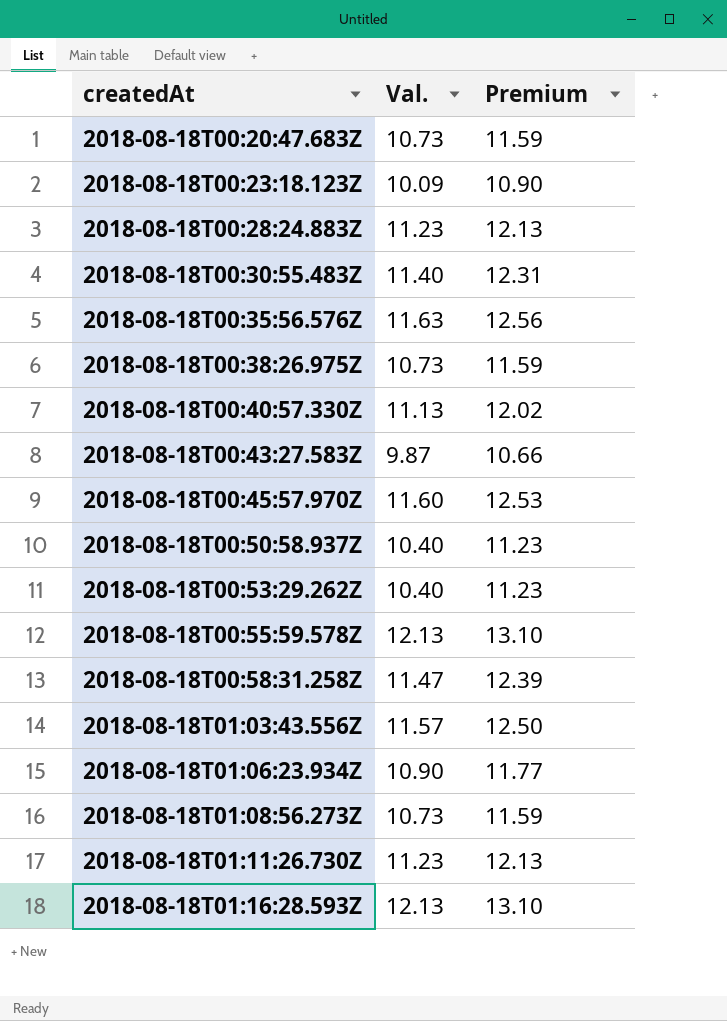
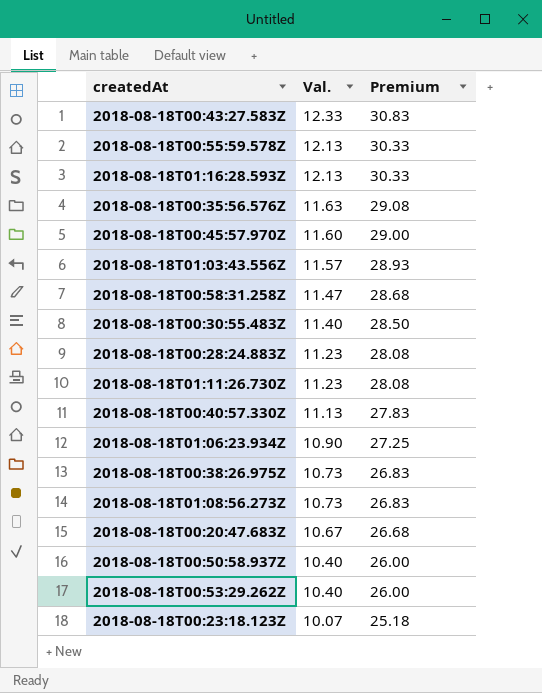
row order: createdAt ascending -> Val. descending
column Premium | formula: [Val.] * 1.08 -> [Val.] * 2.5
2018-08-18T00:43:27.583Z | Val.: 9.87 -> 12.33
2018-08-18T00:20:47.683Z | Val.: 10.73 -> 10.67
2018-08-18T00:23:18.123Z | Val.: 10.09 -> 10.07

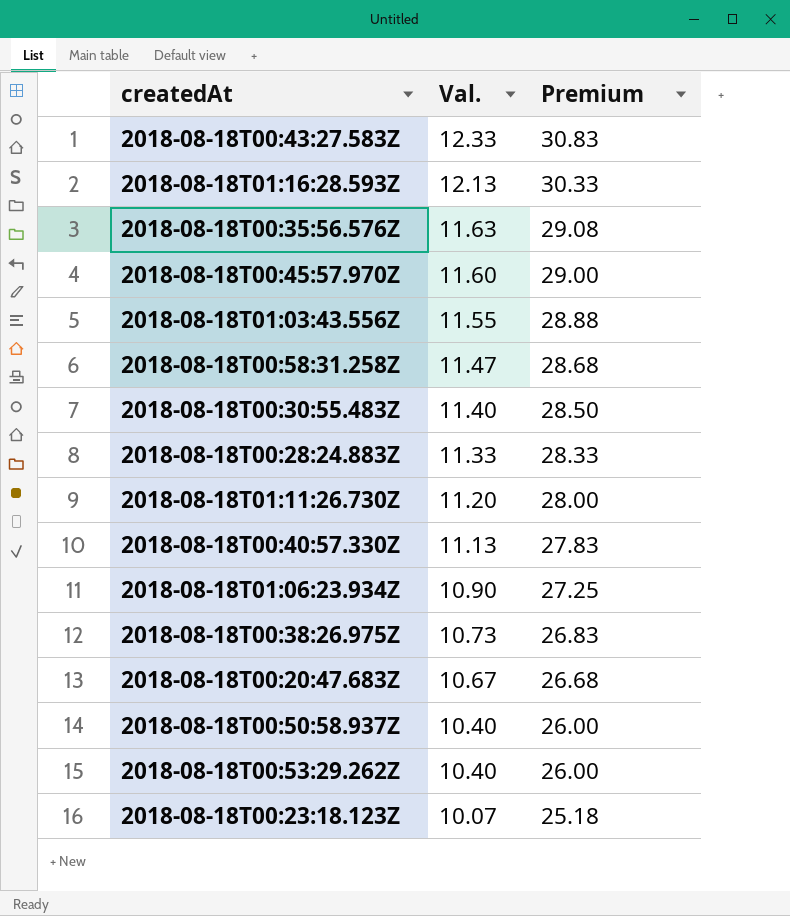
row 2018-08-18T00:55:59.578Z: 12.13 | 30.33 -> none
row 2018-08-18T01:08:56.273Z: 10.73 | 26.83 -> none
2018-08-18T01:03:43.556Z | Val.: 11.57 -> 11.55
2018-08-18T01:03:43.556Z | Premium: 28.93 -> 28.88
2018-08-18T00:28:24.883Z | Val.: 11.23 -> 11.33
2018-08-18T00:28:24.883Z | Premium: 28.08 -> 28.33
2018-08-18T01:11:26.730Z | Val.: 11.23 -> 11.20
2018-08-18T01:11:26.730Z | Premium: 28.08 -> 28.00

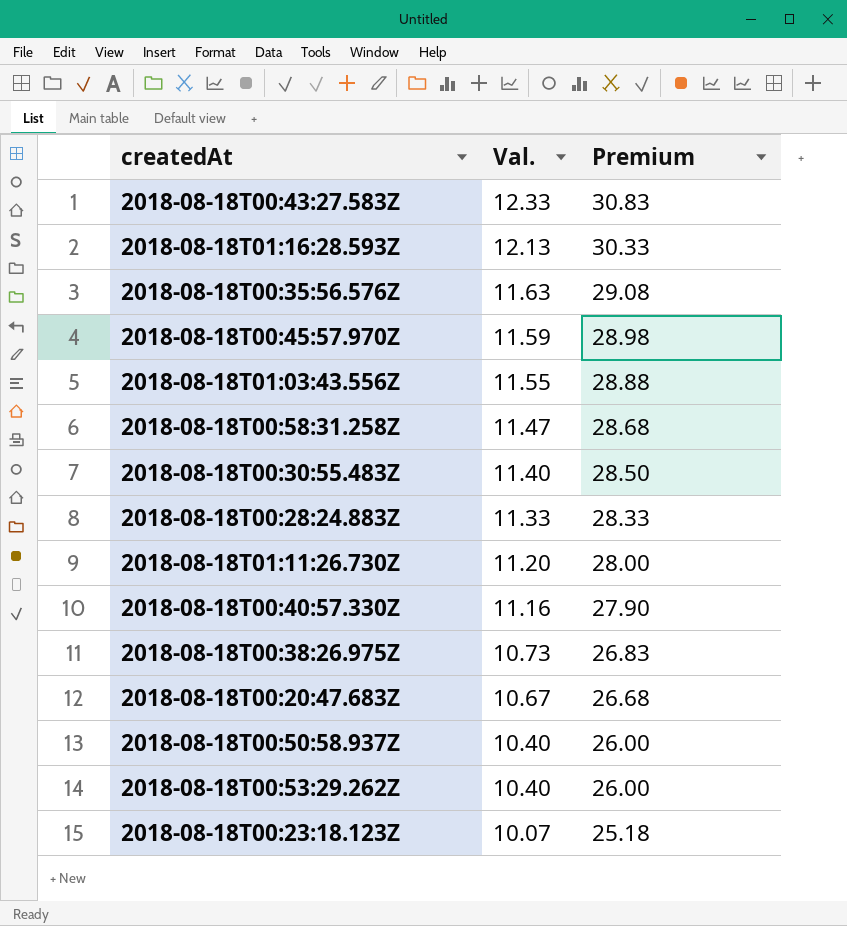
row 2018-08-18T01:06:23.934Z: 10.90 | 27.25 -> none
2018-08-18T00:45:57.970Z | Val.: 11.60 -> 11.59
2018-08-18T00:45:57.970Z | Premium: 29.00 -> 28.98
2018-08-18T00:40:57.330Z | Val.: 11.13 -> 11.16
2018-08-18T00:40:57.330Z | Premium: 27.83 -> 27.90

